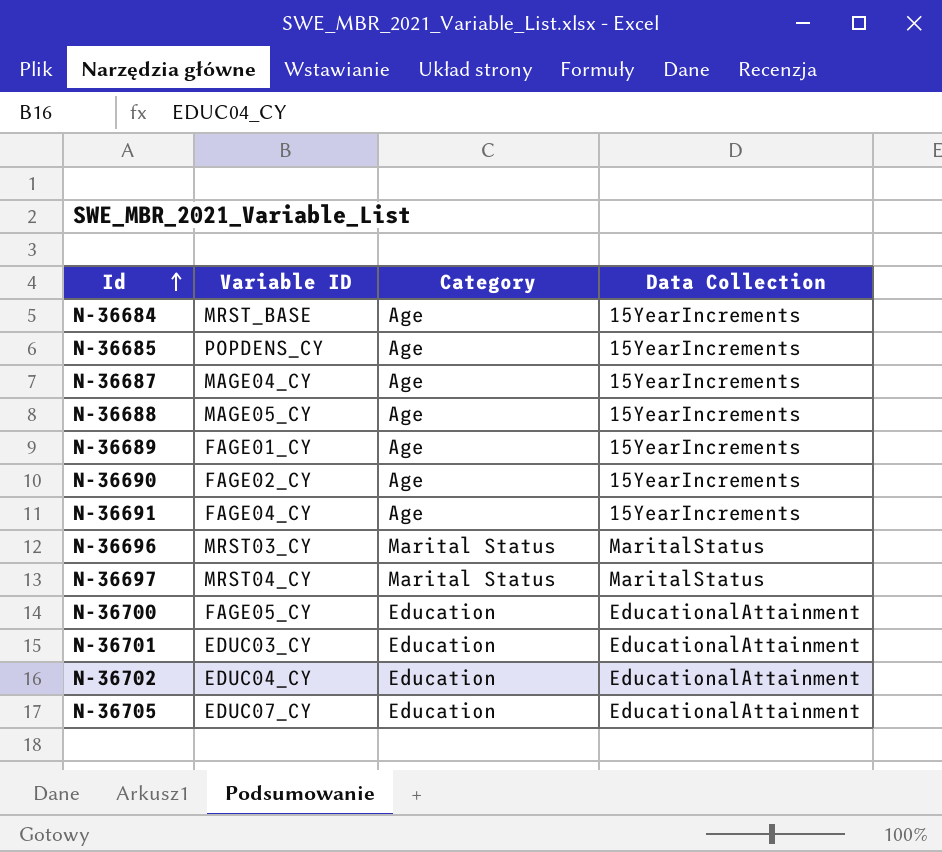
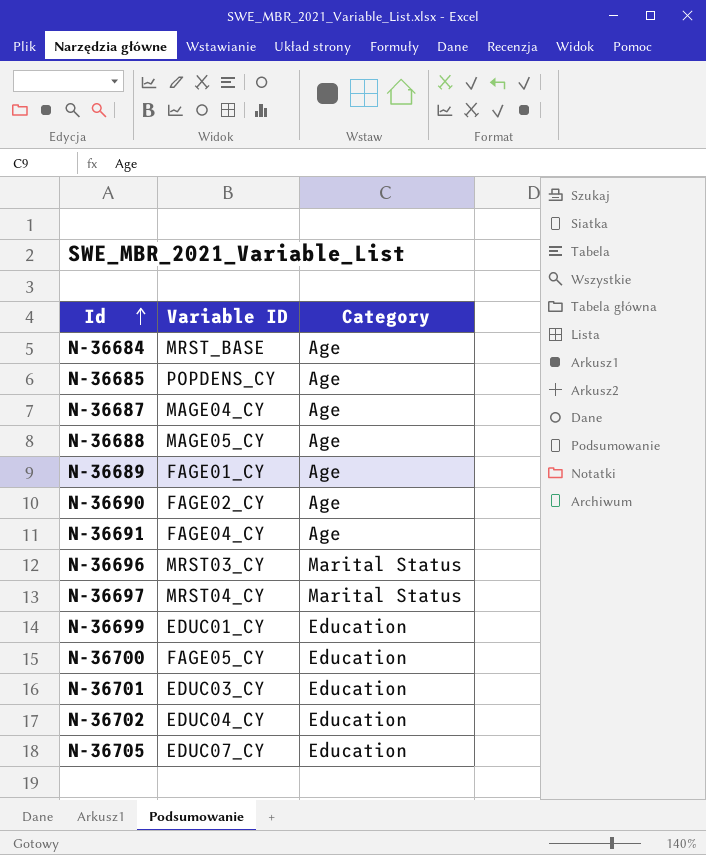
column Data Collection | position: 4 -> none
row N-36699: none -> EDUC01_CY | Education

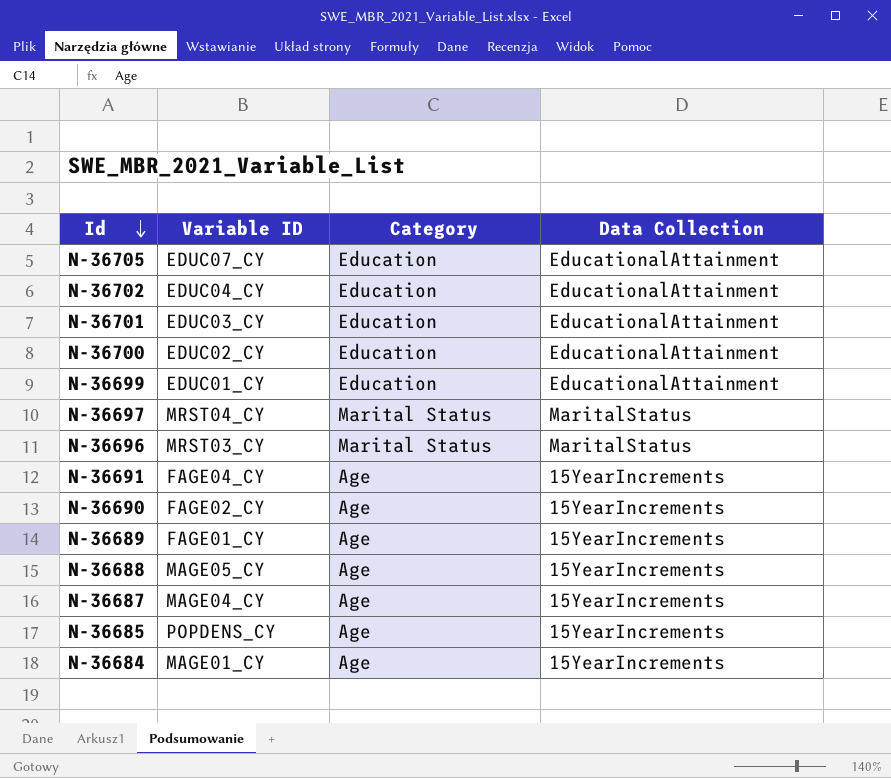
row order: Id ascending -> Id descending
column Data Collection | position: none -> 4
N-36700 | Variable ID: FAGE05_CY -> EDUC02_CY
N-36684 | Variable ID: MRST_BASE -> MAGE01_CY

